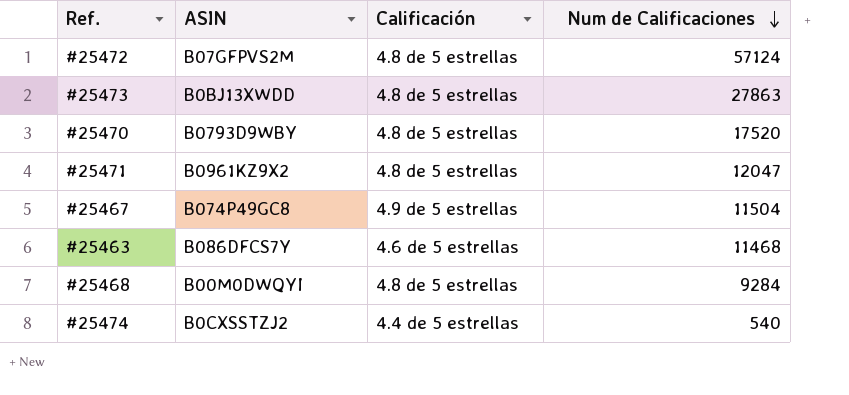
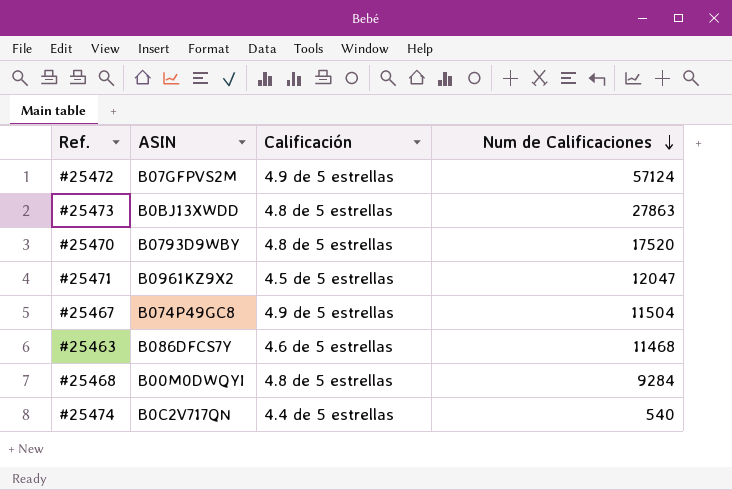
#25472 | Calificación: 4.8 de 5 estrellas -> 4.9 de 5 estrellas
#25471 | Calificación: 4.8 de 5 estrellas -> 4.5 de 5 estrellas
#25474 | ASIN: B0CXSSTZJ2 -> B0C2V717QN

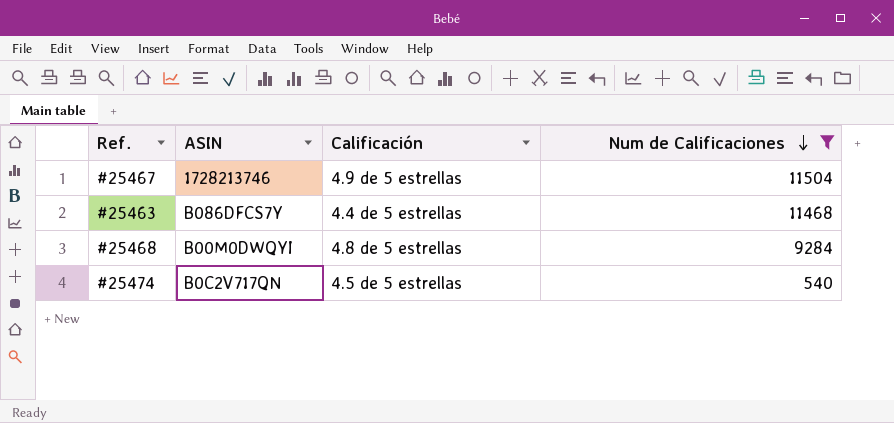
filter: none -> Num de Calificaciones <= 11504
#25467 | ASIN: B074P49GC8 -> 1728213746
#25463 | Calificación: 4.6 de 5 estrellas -> 4.4 de 5 estrellas
#25474 | Calificación: 4.4 de 5 estrellas -> 4.5 de 5 estrellas

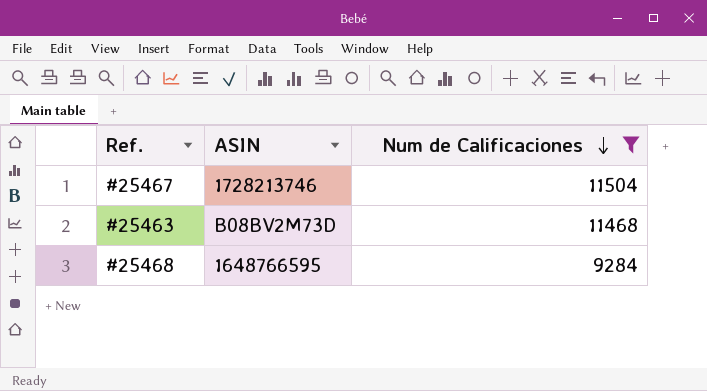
column Calificación | position: 3 -> none
row #25474: B0C2V717QN | 4.5 de 5 estrellas | 540 -> none
#25463 | ASIN: B086DFCS7Y -> B08BV2M73D
#25468 | ASIN: B00M0DWQYI -> 1648766595

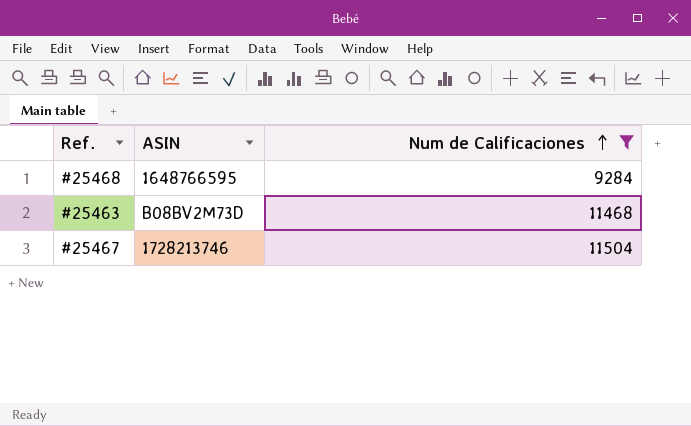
row order: Num de Calificaciones descending -> Num de Calificaciones ascending

